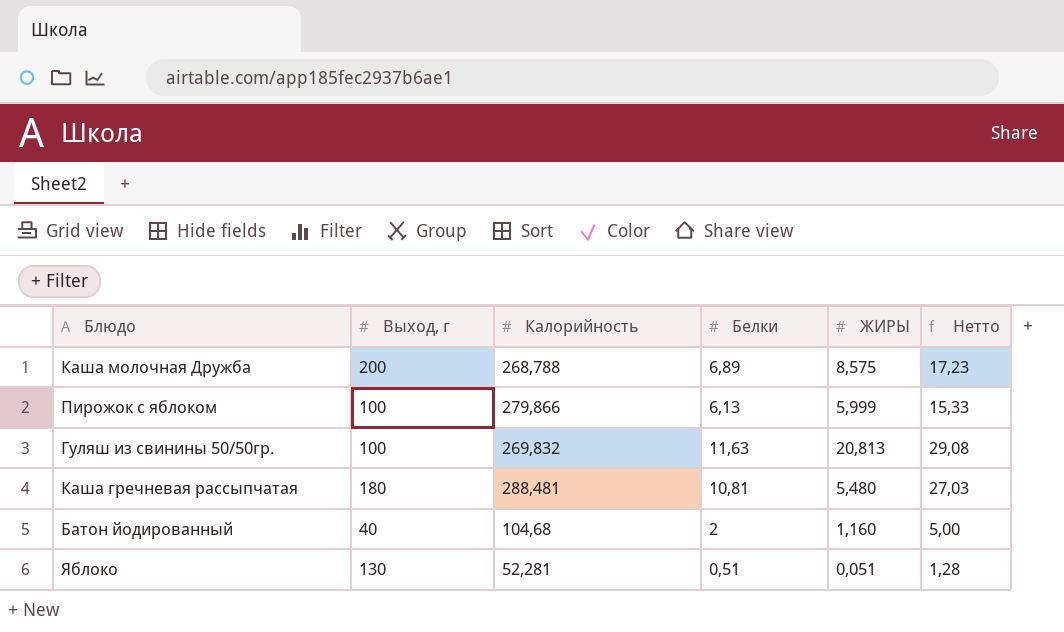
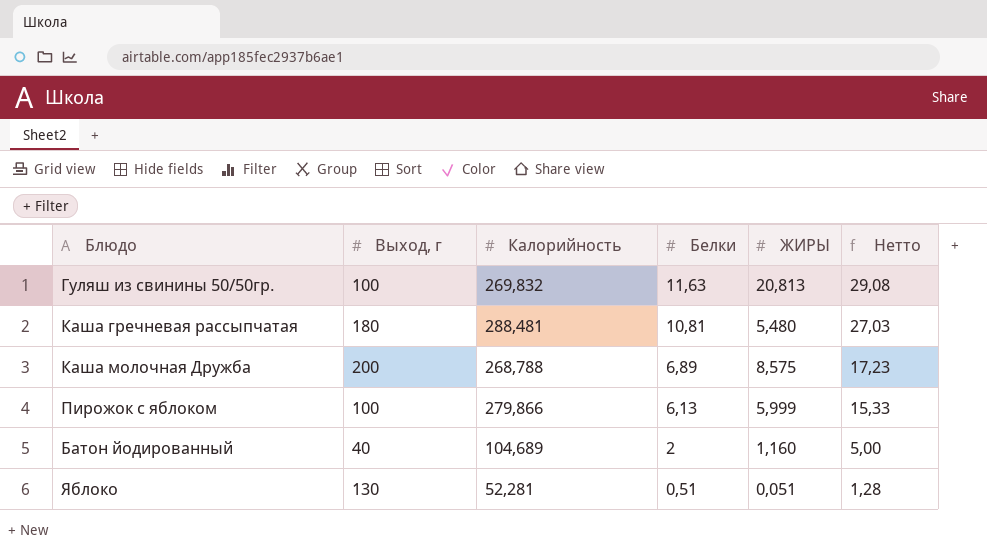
row order: none -> Белки descending
Батон йодированный | Калорийность: 104,68 -> 104,689

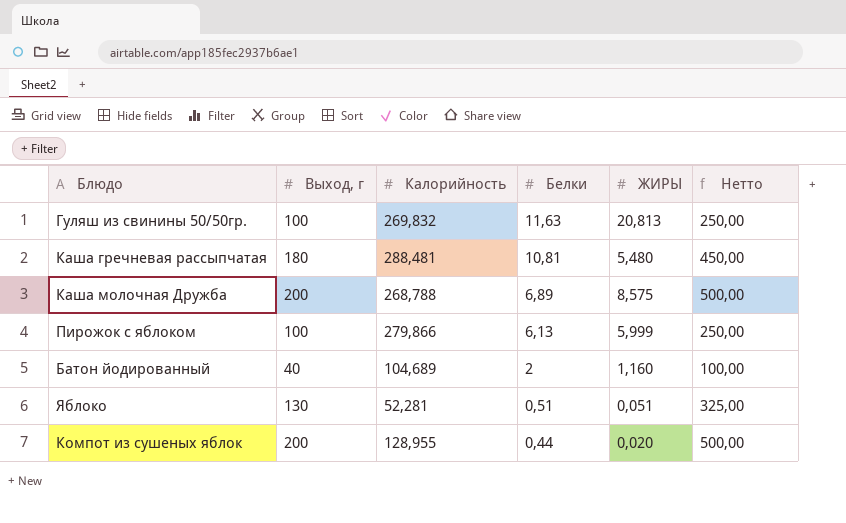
column Нетто | formula: [Белки] * 2,5 -> [Выход, г] * 2,5
row Компот из сушеных яблок: none -> 200 | 128,955 | 0,44 | 0,020 | 500,00

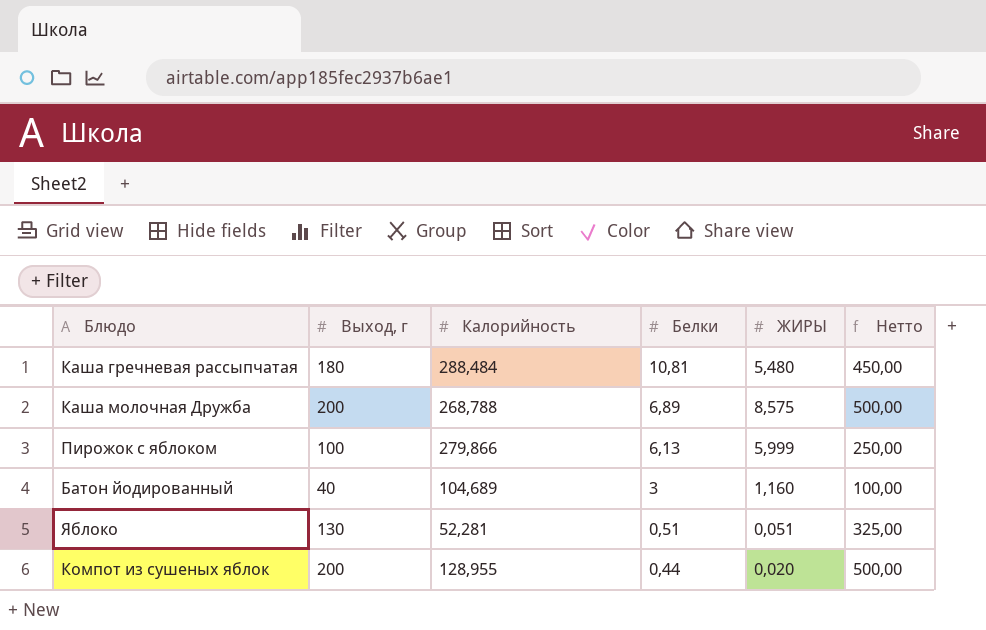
row Гуляш из свинины 50/50гр.: 100 | 269,832 | 11,63 | 20,813 | 250,00 -> none
Каша гречневая рассыпчатая | Калорийность: 288,481 -> 288,484
Батон йодированный | Белки: 2 -> 3

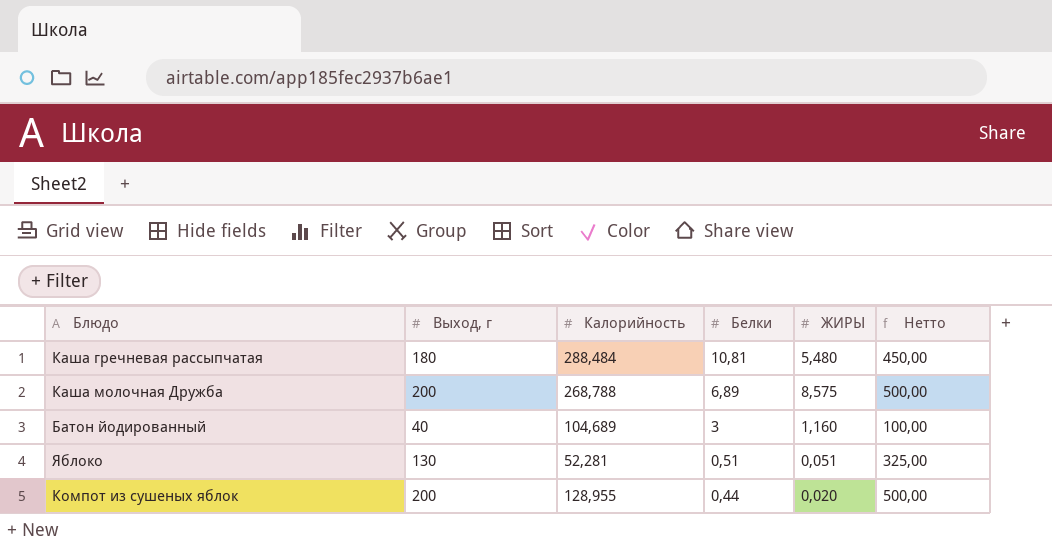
row Пирожок с яблоком: 100 | 279,866 | 6,13 | 5,999 | 250,00 -> none

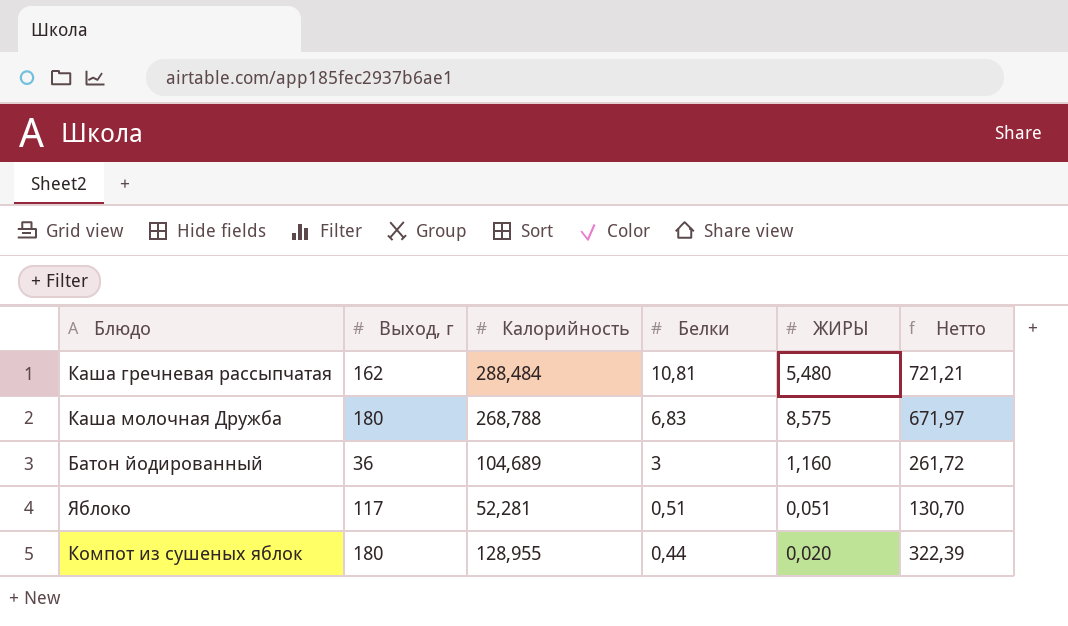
column Нетто | formula: [Выход, г] * 2,5 -> [Калорийность] * 2,5
Каша гречневая рассыпчатая | Выход, г: 180 -> 162
Каша молочная Дружба | Выход, г: 200 -> 180
Каша молочная Дружба | Белки: 6,89 -> 6,83
Батон йодированный | Выход, г: 40 -> 36
Яблоко | Выход, г: 130 -> 117
Компот из сушеных яблок | Выход, г: 200 -> 180

